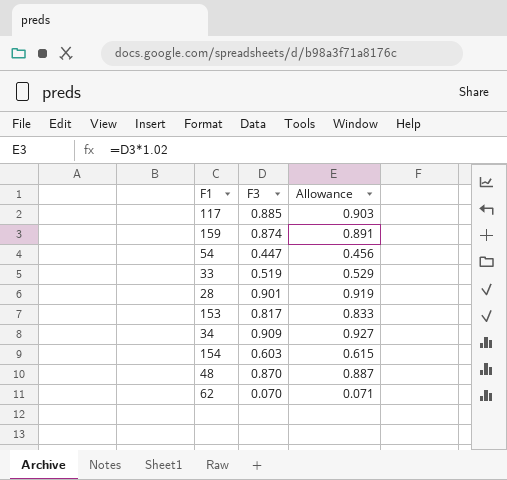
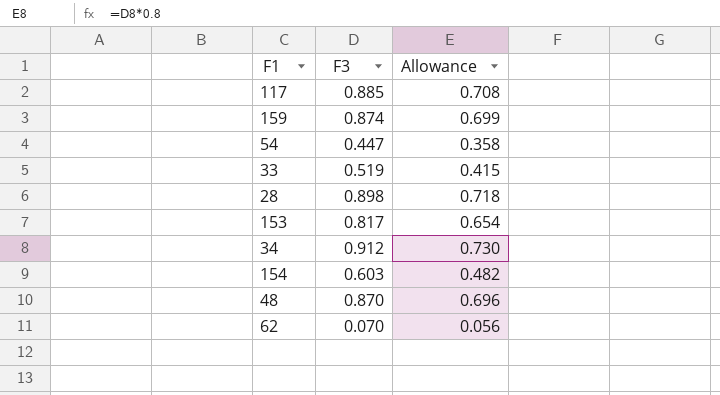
column Allowance | formula: [F3] * 1.02 -> [F3] * 0.8
28 | F3: 0.901 -> 0.898
34 | F3: 0.909 -> 0.912

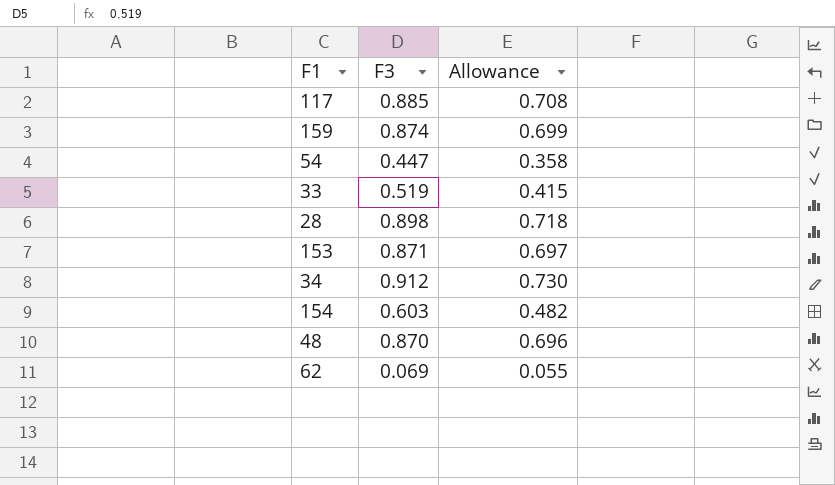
153 | F3: 0.817 -> 0.871
153 | Allowance: 0.654 -> 0.697
62 | F3: 0.070 -> 0.069
62 | Allowance: 0.056 -> 0.055

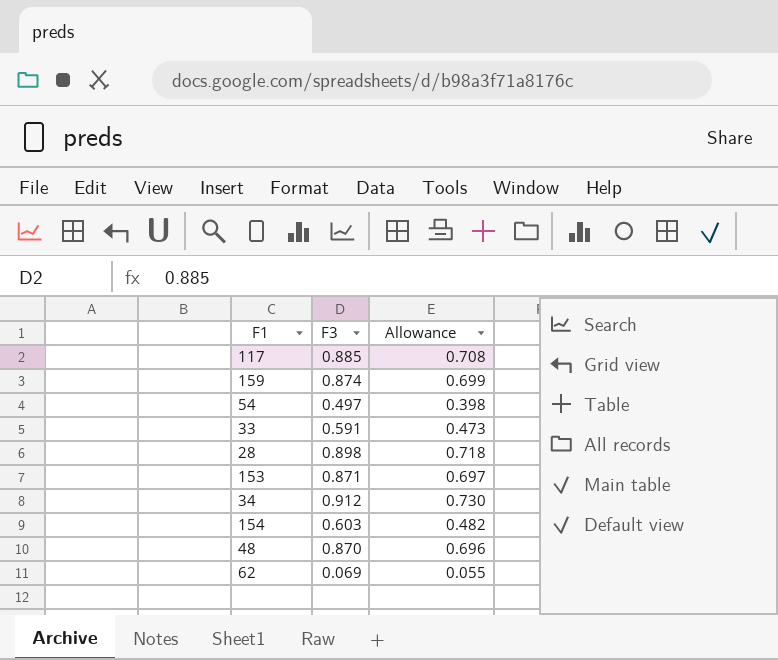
54 | F3: 0.447 -> 0.497
54 | Allowance: 0.358 -> 0.398
33 | F3: 0.519 -> 0.591
33 | Allowance: 0.415 -> 0.473

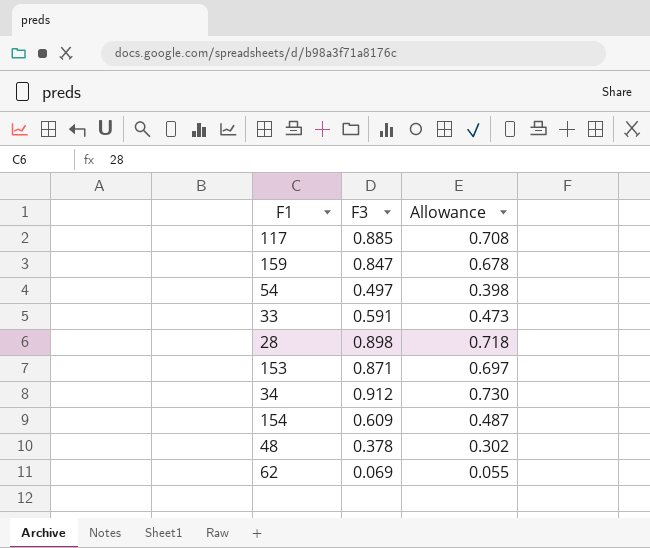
159 | F3: 0.874 -> 0.847
159 | Allowance: 0.699 -> 0.678
154 | F3: 0.603 -> 0.609
154 | Allowance: 0.482 -> 0.487
48 | F3: 0.870 -> 0.378
48 | Allowance: 0.696 -> 0.302

